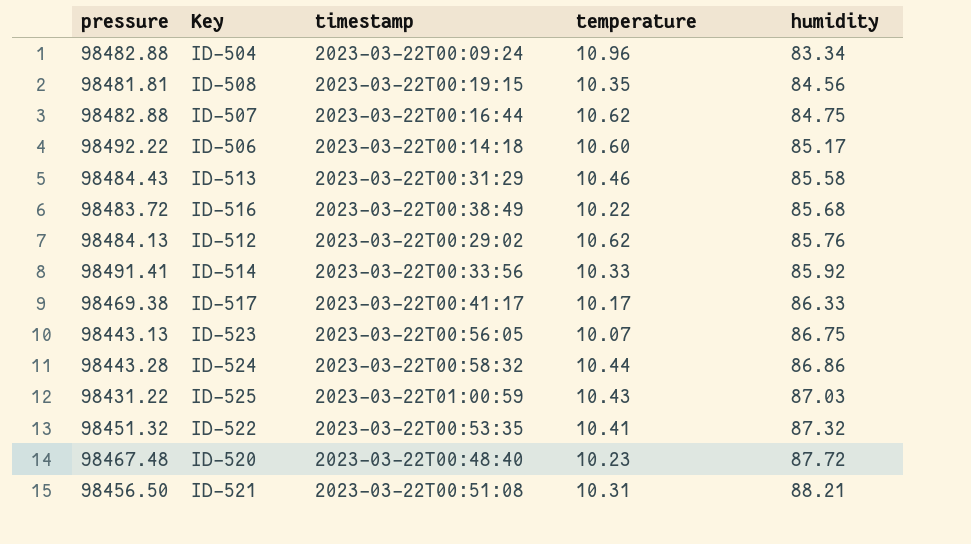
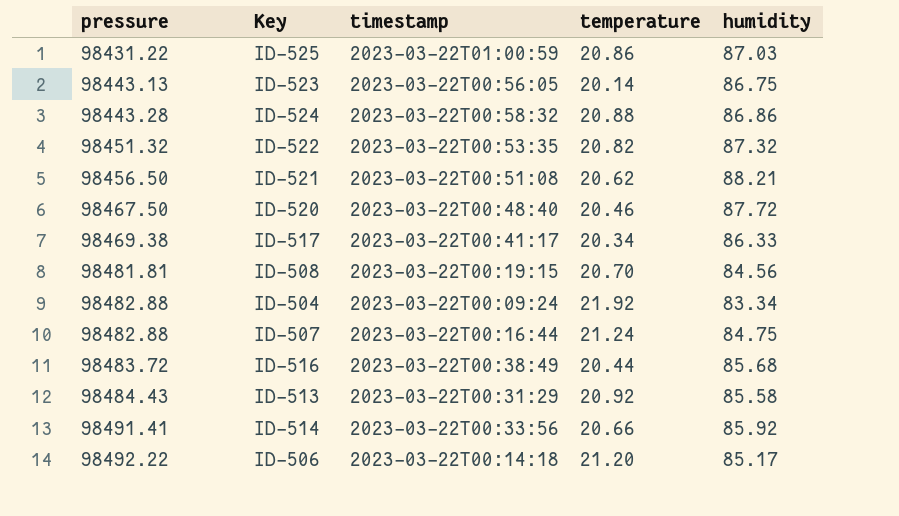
row order: humidity ascending -> pressure ascending
row ID-512: 98484.13 | 2023-03-22T00:29:02 | 10.62 | 85.76 -> none
ID-525 | temperature: 10.43 -> 20.86
ID-523 | temperature: 10.07 -> 20.14
ID-524 | temperature: 10.44 -> 20.88
ID-522 | temperature: 10.41 -> 20.82
ID-521 | temperature: 10.31 -> 20.62
ID-520 | pressure: 98467.48 -> 98467.50
ID-520 | temperature: 10.23 -> 20.46
ID-517 | temperature: 10.17 -> 20.34
ID-508 | temperature: 10.35 -> 20.70
ID-504 | temperature: 10.96 -> 21.92
ID-507 | temperature: 10.62 -> 21.24
ID-516 | temperature: 10.22 -> 20.44
ID-513 | temperature: 10.46 -> 20.92
ID-514 | temperature: 10.33 -> 20.66
ID-506 | temperature: 10.60 -> 21.20

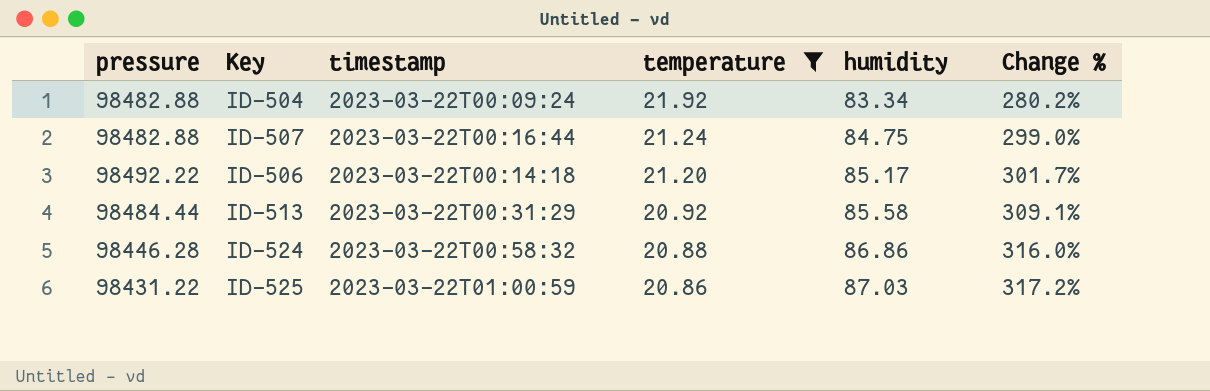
filter: none -> temperature >= 20.86
row order: pressure ascending -> temperature descending
column Change % | formula: none -> ([humidity] - [temperature]) / [temperature]
ID-513 | pressure: 98484.43 -> 98484.44
ID-524 | pressure: 98443.28 -> 98446.28

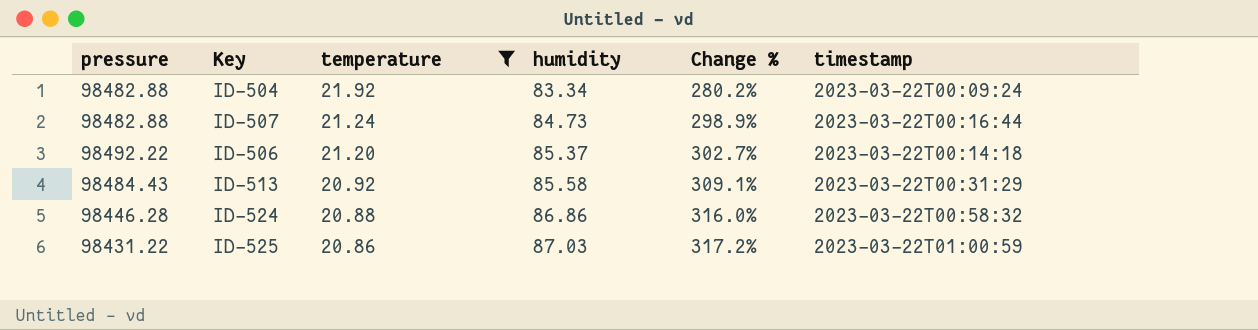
column timestamp | position: 3 -> 6
ID-507 | humidity: 84.75 -> 84.73
ID-507 | Change %: 299.0% -> 298.9%
ID-506 | humidity: 85.17 -> 85.37
ID-506 | Change %: 301.7% -> 302.7%
ID-513 | pressure: 98484.44 -> 98484.43

